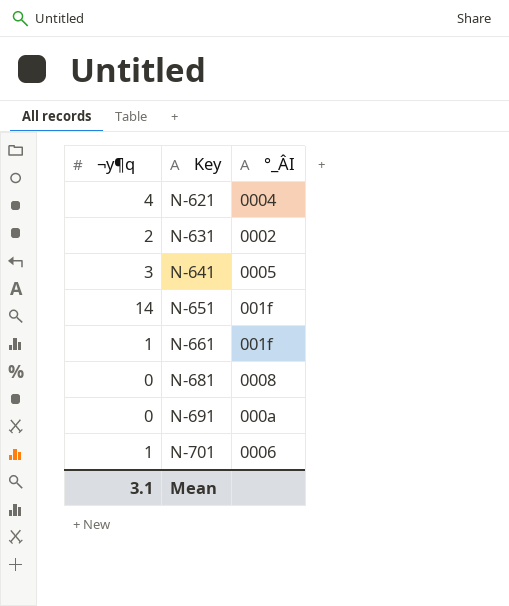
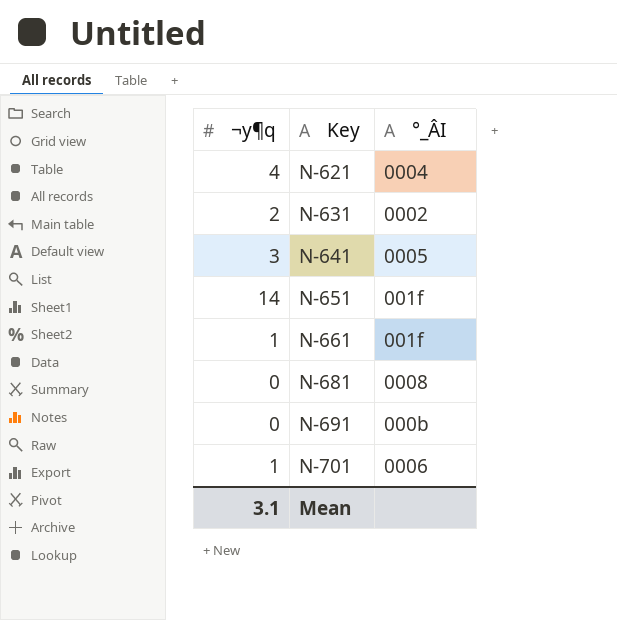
N-691 | °_ÂI: 000a -> 000b

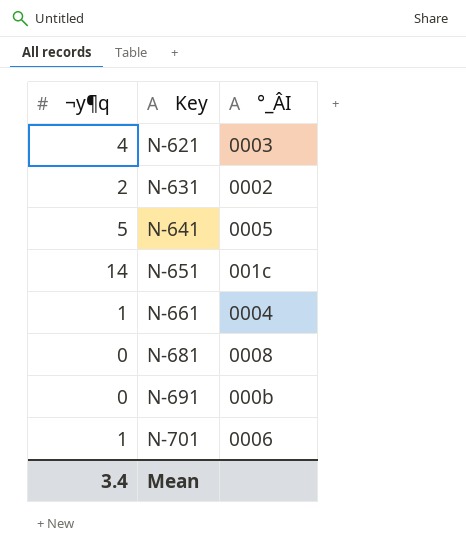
N-621 | °_ÂI: 0004 -> 0003
N-641 | ¬y¶q: 3 -> 5
N-651 | °_ÂI: 001f -> 001c
N-661 | °_ÂI: 001f -> 0004
Mean | ¬y¶q: 3.1 -> 3.4

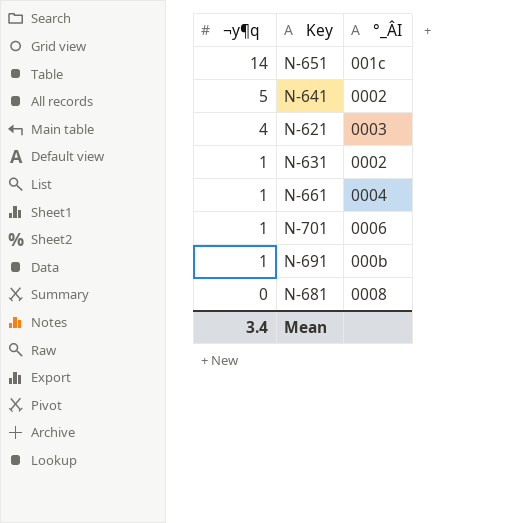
row order: Key ascending -> ¬y¶q descending
N-641 | °_ÂI: 0005 -> 0002
N-631 | ¬y¶q: 2 -> 1
N-691 | ¬y¶q: 0 -> 1

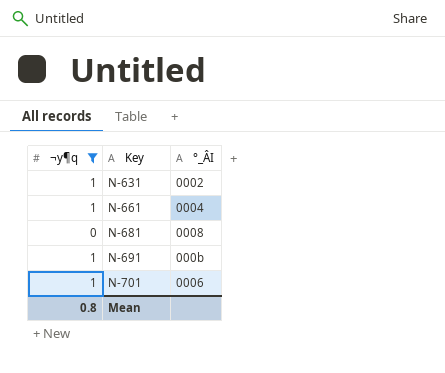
filter: none -> ¬y¶q <= 1
row order: ¬y¶q descending -> Key ascending
Mean | ¬y¶q: 3.4 -> 0.8

